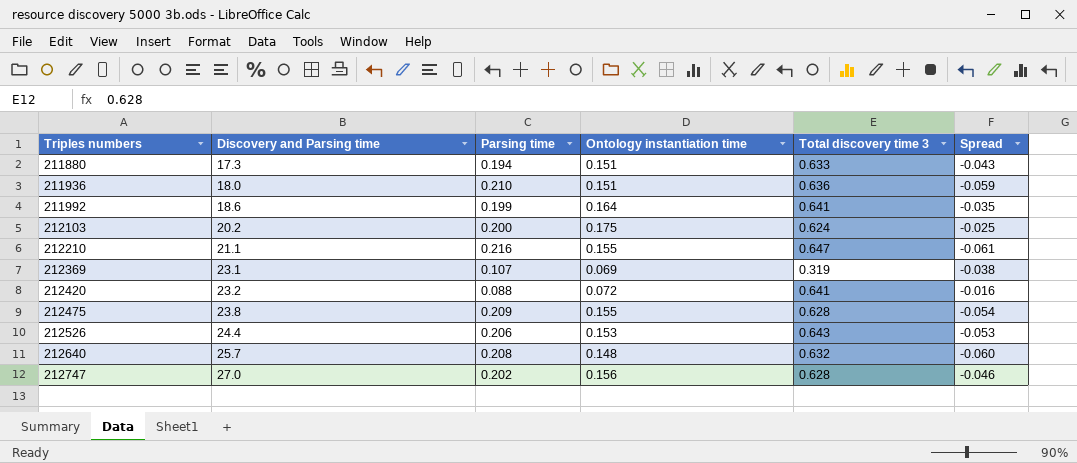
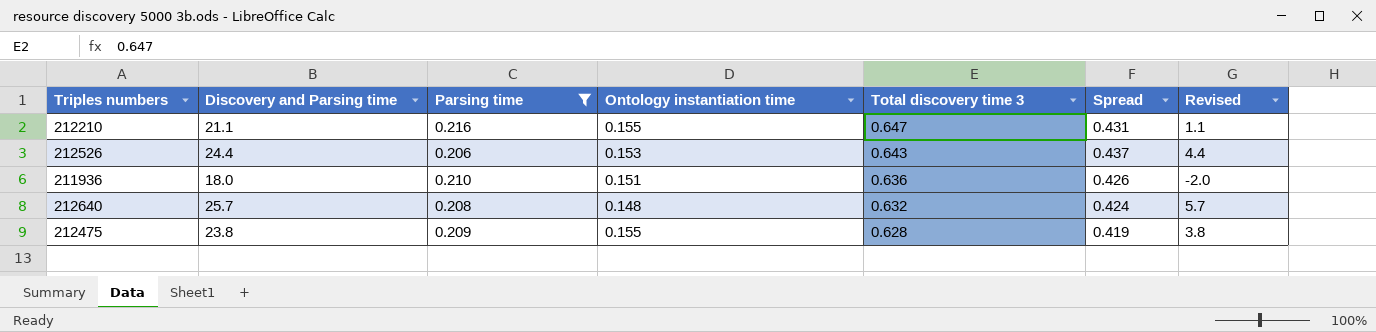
filter: none -> Parsing time >= 0.206
row order: Triples numbers ascending -> Total discovery time 3 descending
column Spread | formula: [Ontology instantiation time] - [Parsing time] -> [Total discovery time 3] - [Parsing time]
column Revised | formula: none -> [Discovery and Parsing time] - 20

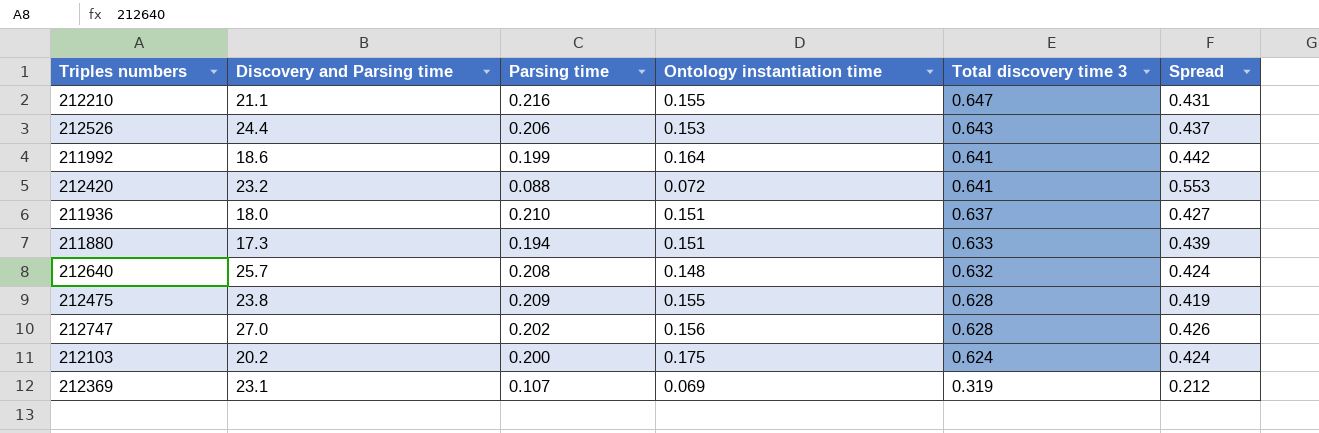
filter: Parsing time >= 0.206 -> none
column Revised | formula: [Discovery and Parsing time] - 20 -> none
211936 | Total discovery time 3: 0.636 -> 0.637
211936 | Spread: 0.426 -> 0.427

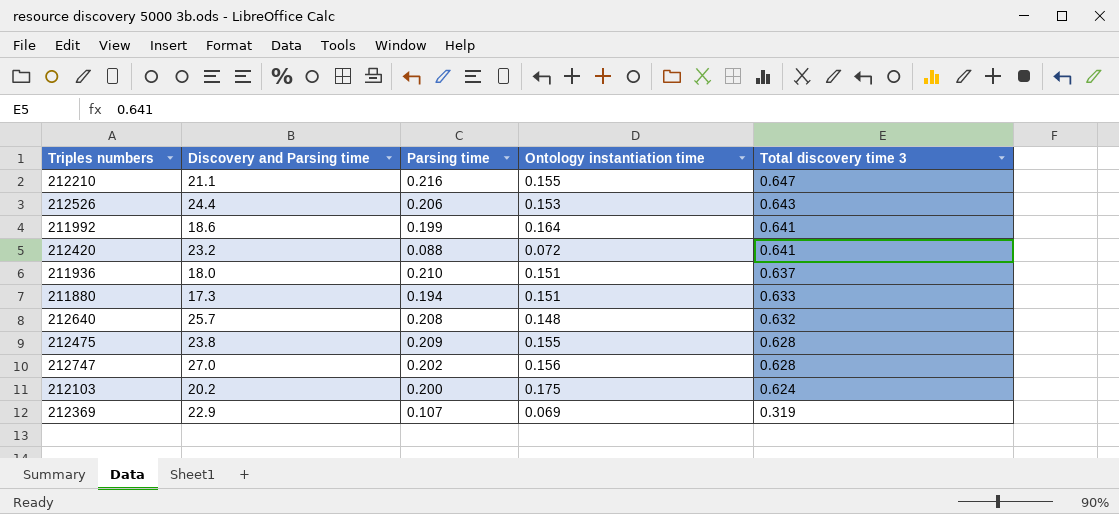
column Spread | formula: [Total discovery time 3] - [Parsing time] -> none
212369 | Discovery and Parsing time: 23.1 -> 22.9

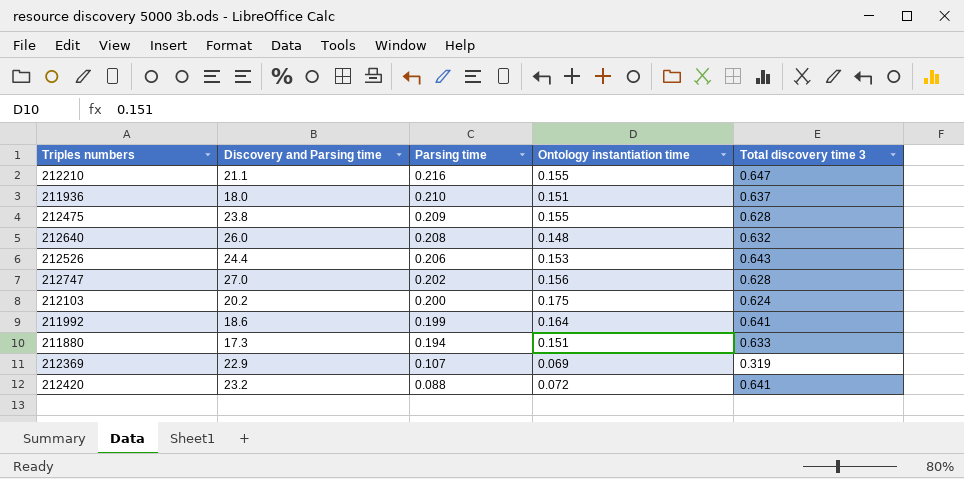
row order: Total discovery time 3 descending -> Parsing time descending
212640 | Discovery and Parsing time: 25.7 -> 26.0

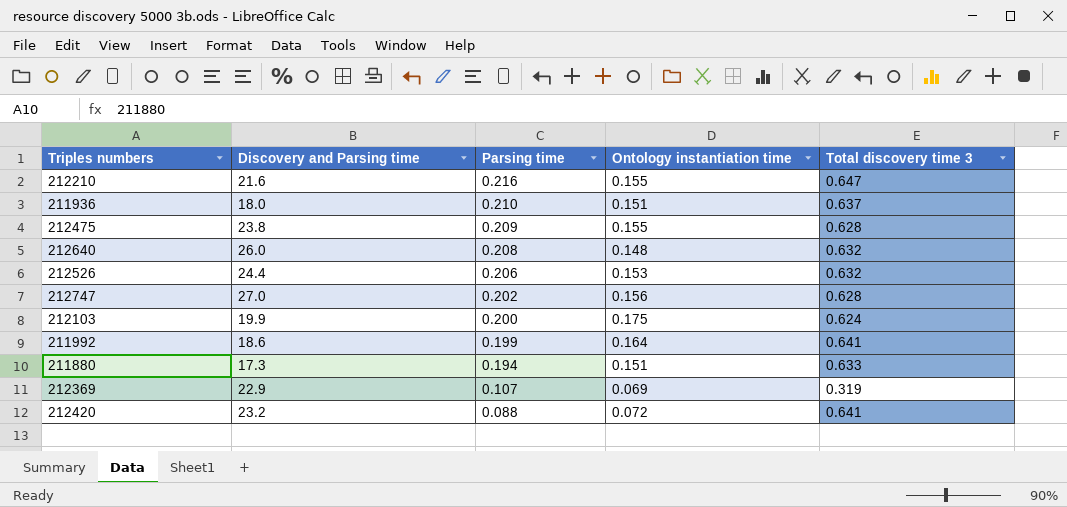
212210 | Discovery and Parsing time: 21.1 -> 21.6
212526 | Total discovery time 3: 0.643 -> 0.632
212103 | Discovery and Parsing time: 20.2 -> 19.9

